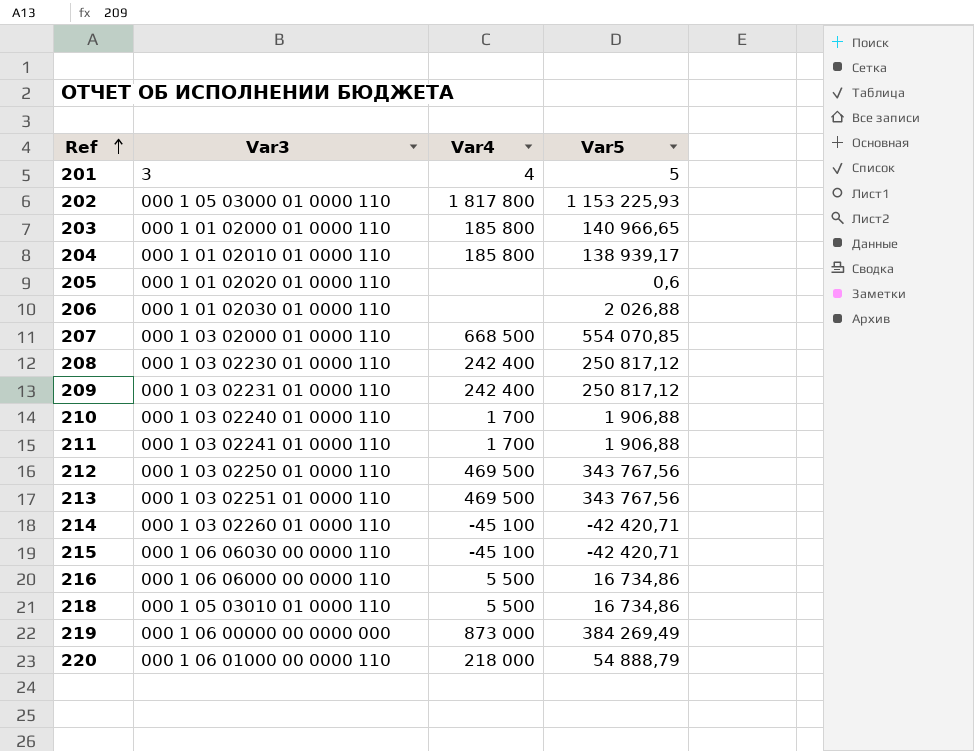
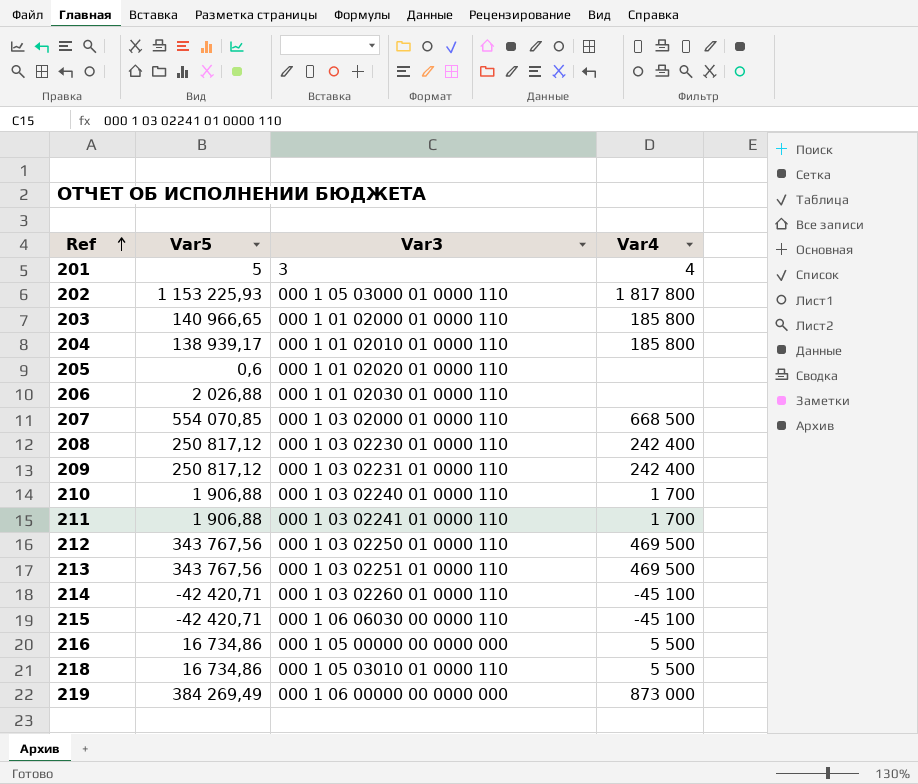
column Var5 | position: 4 -> 2
row 220: 000 1 06 01000 00 0000 110 | 218 000 | 54 888,79 -> none
216 | Var3: 000 1 06 06000 00 0000 110 -> 000 1 05 00000 00 0000 000

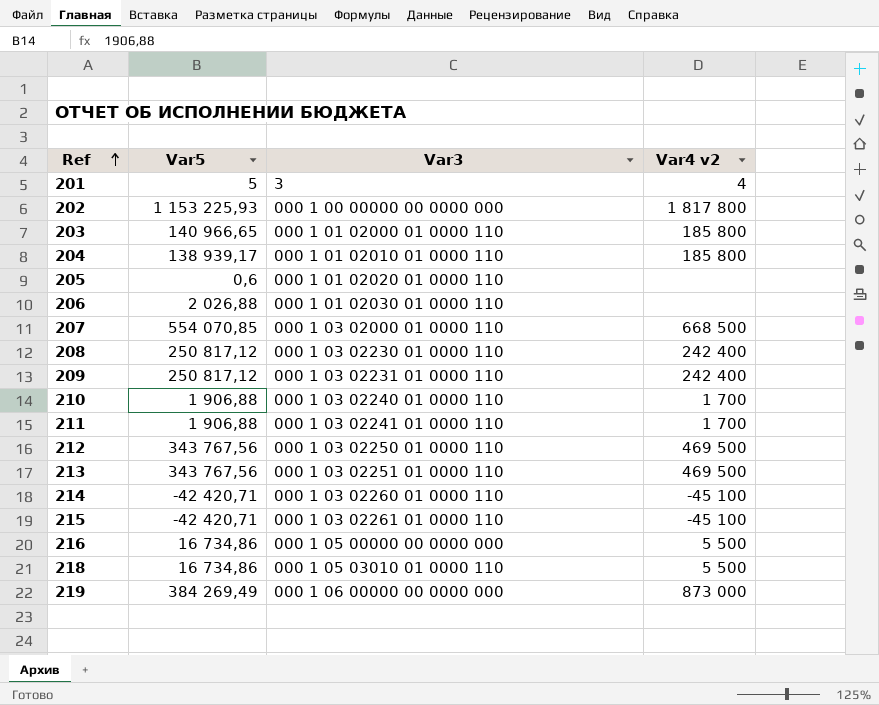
column name: Var4 -> Var4 v2
202 | Var3: 000 1 05 03000 01 0000 110 -> 000 1 00 00000 00 0000 000
215 | Var3: 000 1 06 06030 00 0000 110 -> 000 1 03 02261 01 0000 110

